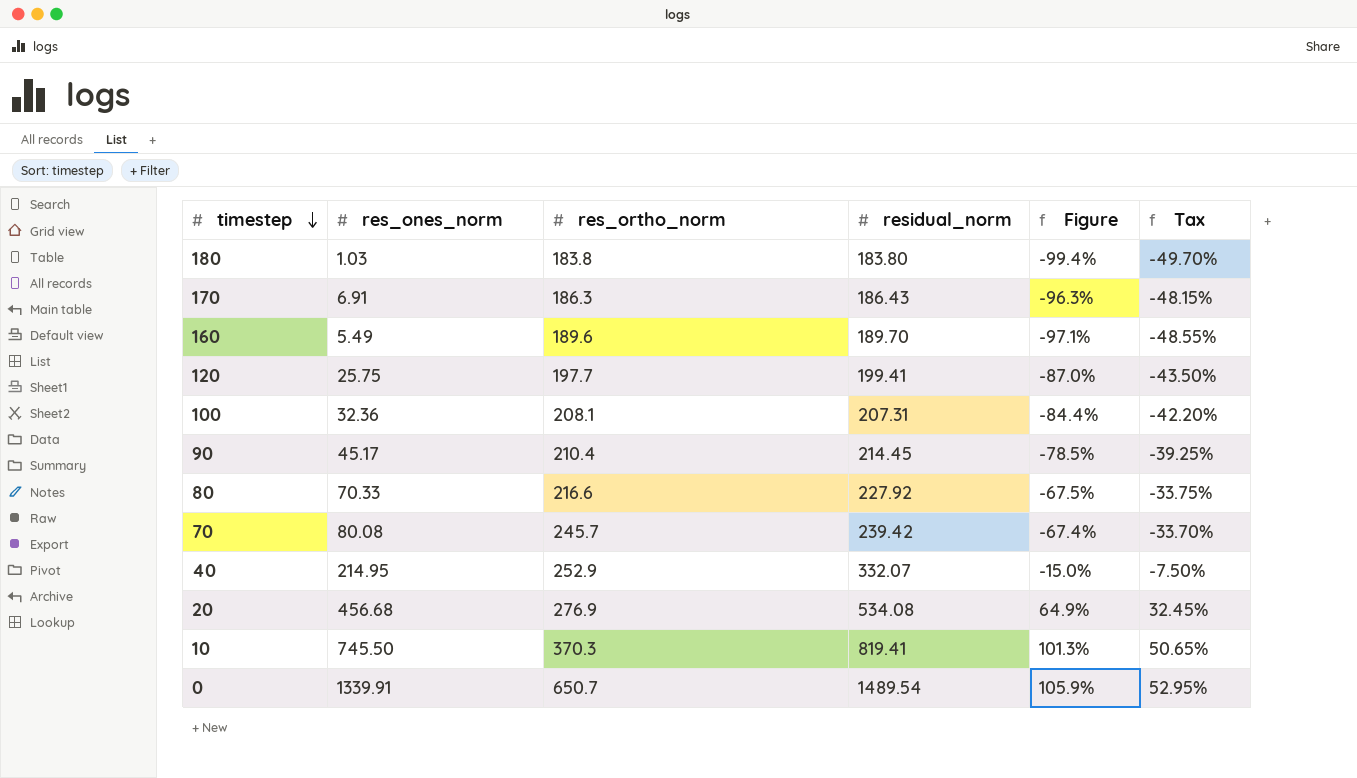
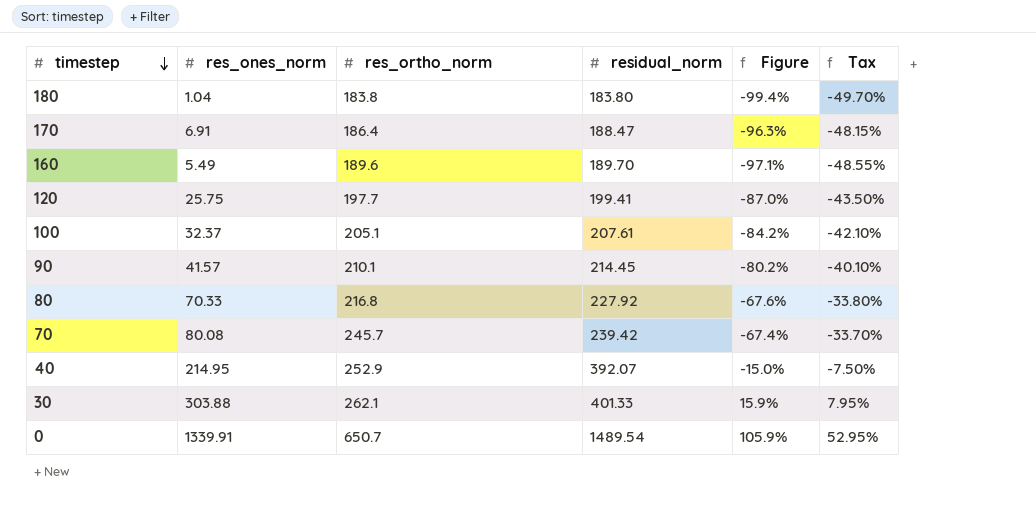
row 20: 456.68 | 276.9 | 534.08 | 64.9% | 32.45% -> none
row 10: 745.50 | 370.3 | 819.41 | 101.3% | 50.65% -> none
180 | res_ones_norm: 1.03 -> 1.04
170 | res_ortho_norm: 186.3 -> 186.4
170 | residual_norm: 186.43 -> 188.47
100 | res_ones_norm: 32.36 -> 32.37
100 | res_ortho_norm: 208.1 -> 205.1
100 | residual_norm: 207.31 -> 207.61
100 | Figure: -84.4% -> -84.2%
100 | Tax: -42.20% -> -42.10%
90 | res_ones_norm: 45.17 -> 41.57
90 | res_ortho_norm: 210.4 -> 210.1
90 | Figure: -78.5% -> -80.2%
90 | Tax: -39.25% -> -40.10%
80 | res_ortho_norm: 216.6 -> 216.8
80 | Figure: -67.5% -> -67.6%
80 | Tax: -33.75% -> -33.80%
40 | residual_norm: 332.07 -> 392.07
row 30: none -> 303.88 | 262.1 | 401.33 | 15.9% | 7.95%

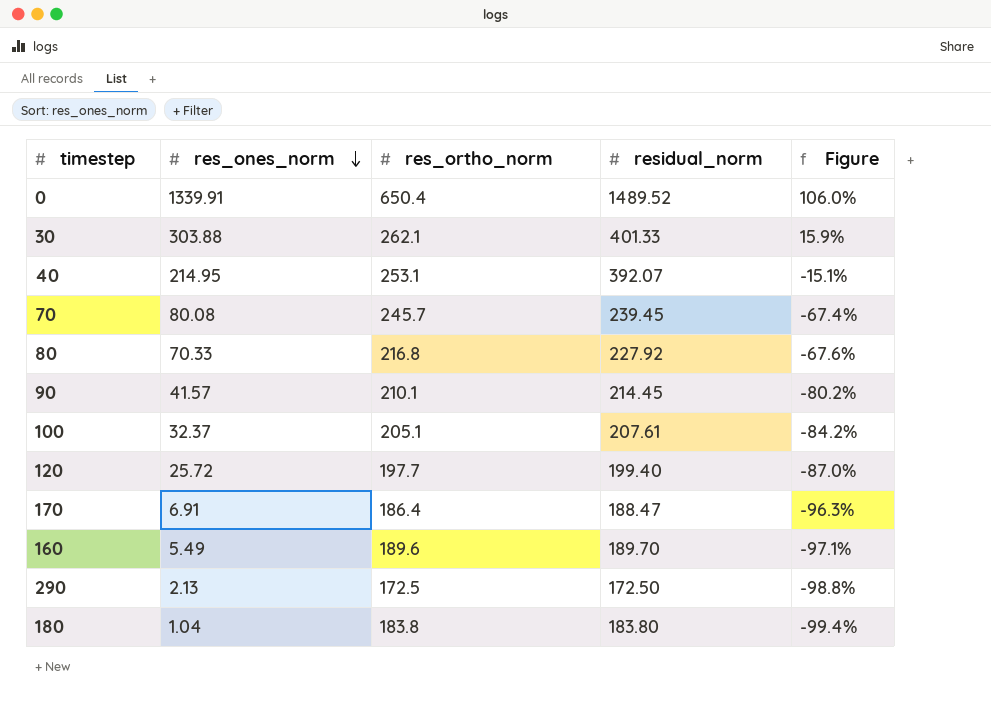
row order: timestep descending -> res_ones_norm descending
column Tax | formula: [Figure] * 0.5 -> none
0 | res_ortho_norm: 650.7 -> 650.4
0 | residual_norm: 1489.54 -> 1489.52
0 | Figure: 105.9% -> 106.0%
40 | res_ortho_norm: 252.9 -> 253.1
40 | Figure: -15.0% -> -15.1%
70 | residual_norm: 239.42 -> 239.45
120 | res_ones_norm: 25.75 -> 25.72
120 | residual_norm: 199.41 -> 199.40
row 290: none -> 2.13 | 172.5 | 172.50 | -98.8%

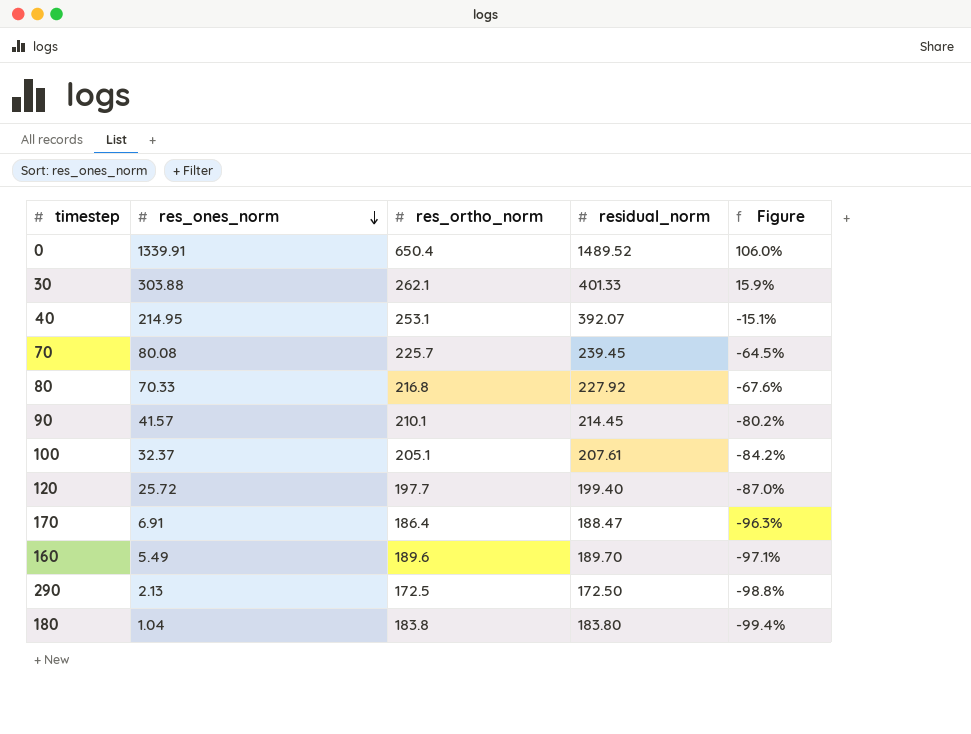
70 | res_ortho_norm: 245.7 -> 225.7
70 | Figure: -67.4% -> -64.5%

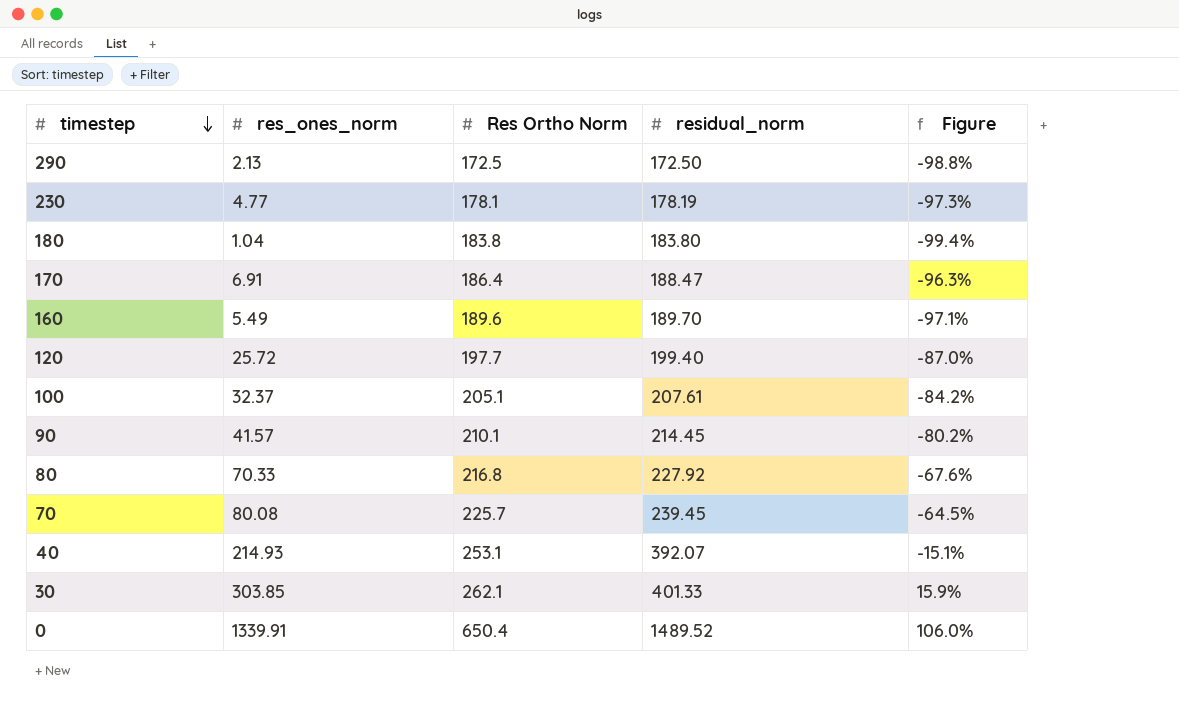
row order: res_ones_norm descending -> timestep descending
column name: res_ortho_norm -> Res Ortho Norm
row 230: none -> 4.77 | 178.1 | 178.19 | -97.3%
40 | res_ones_norm: 214.95 -> 214.93
30 | res_ones_norm: 303.88 -> 303.85

